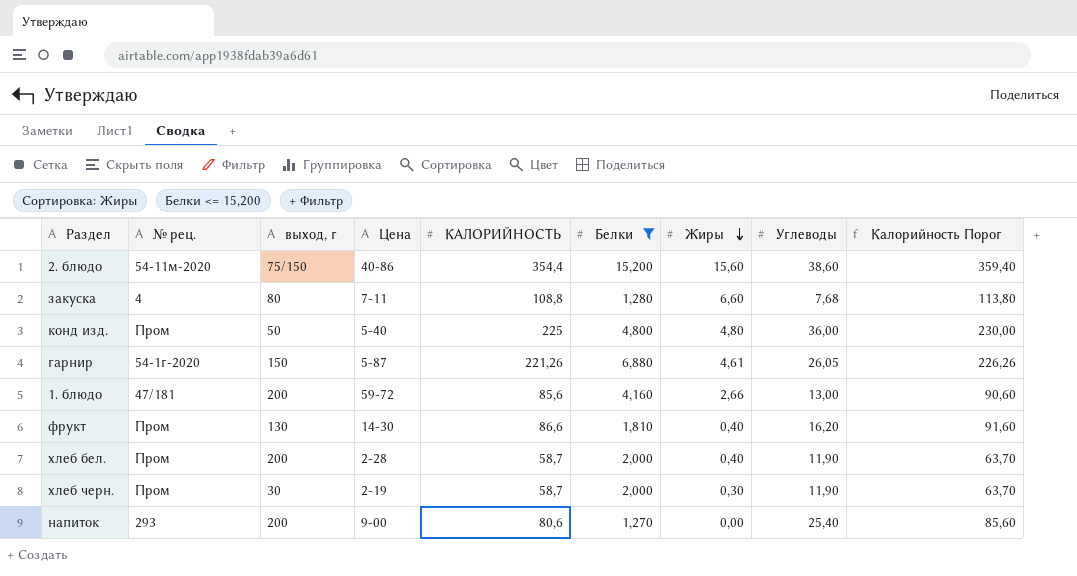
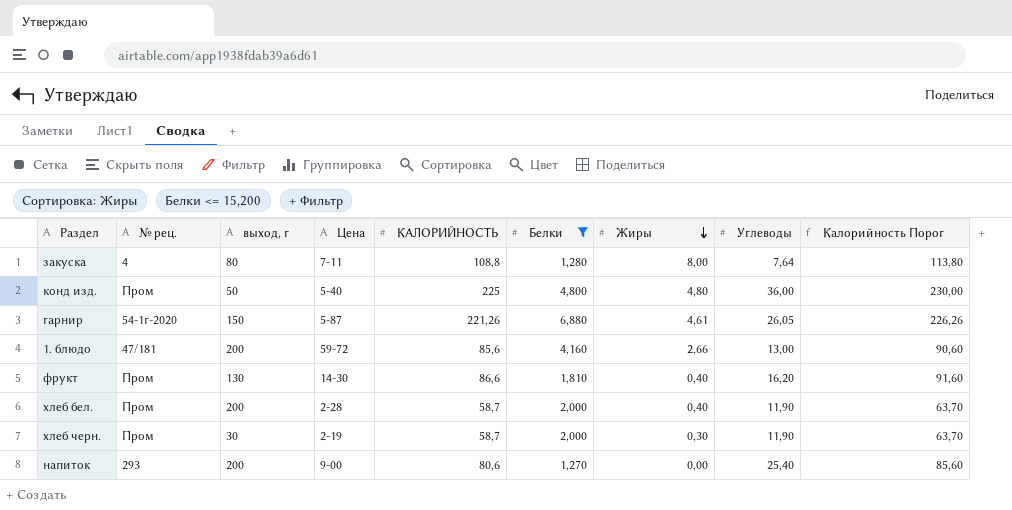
row 2. блюдо: 54-11м-2020 | 75/150 | 40-86 | 354,4 | 15,200 | 15,60 | 38,60 | 359,40 -> none
закуска | Жиры: 6,60 -> 8,00
закуска | Углеводы: 7,68 -> 7,64

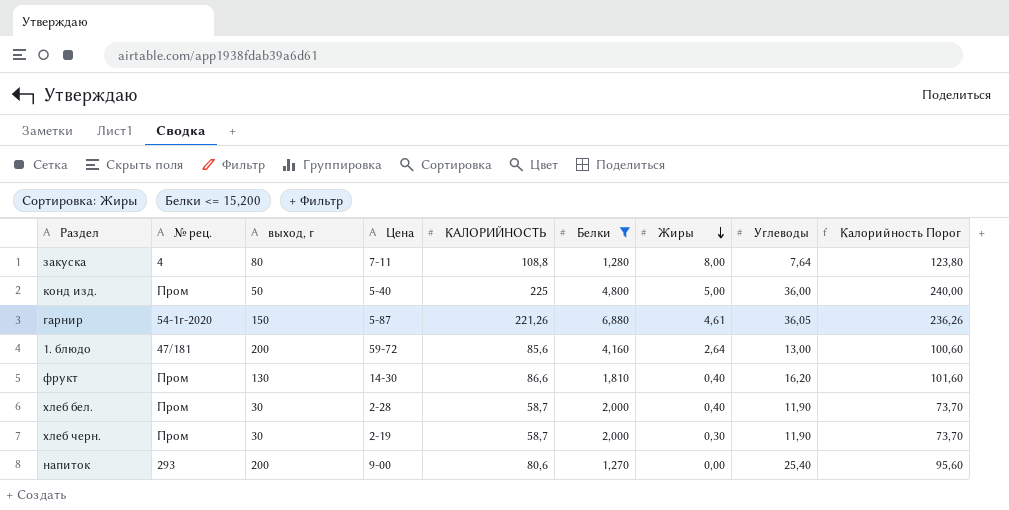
column Калорийность Порог | formula: [КАЛОРИЙНОСТЬ] + 5 -> [КАЛОРИЙНОСТЬ] + 15
конд изд. | Жиры: 4,80 -> 5,00
гарнир | Углеводы: 26,05 -> 36,05
1. блюдо | Жиры: 2,66 -> 2,64
хлеб бел. | выход, г: 200 -> 30

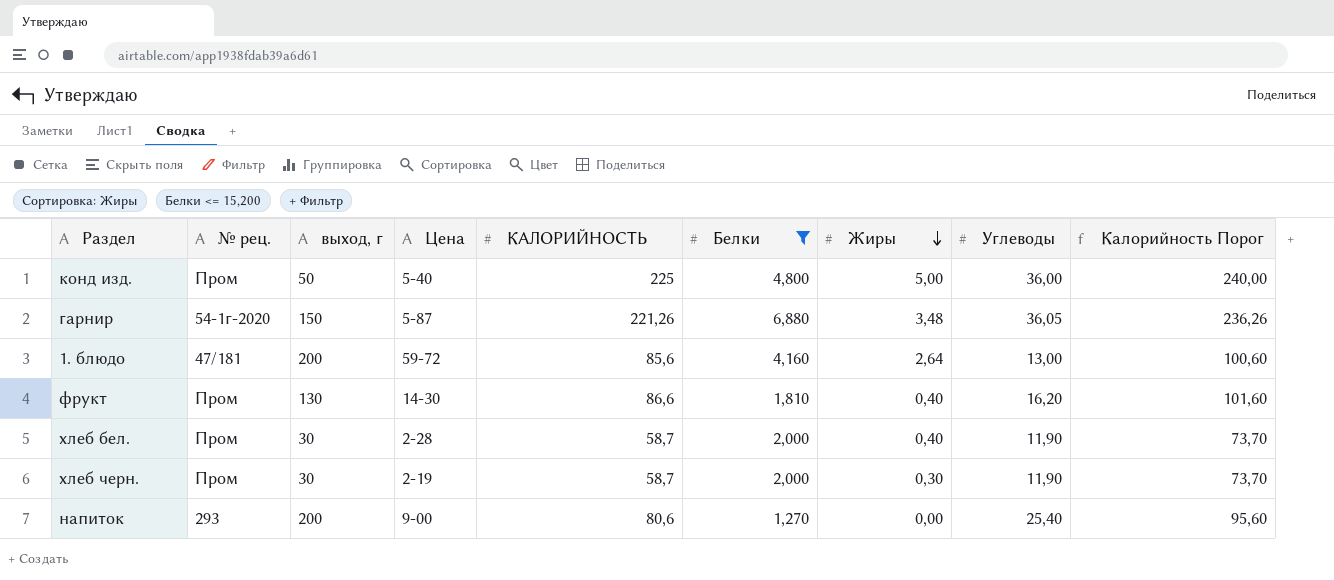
row закуска: 4 | 80 | 7-11 | 108,8 | 1,280 | 8,00 | 7,64 | 123,80 -> none
гарнир | Жиры: 4,61 -> 3,48

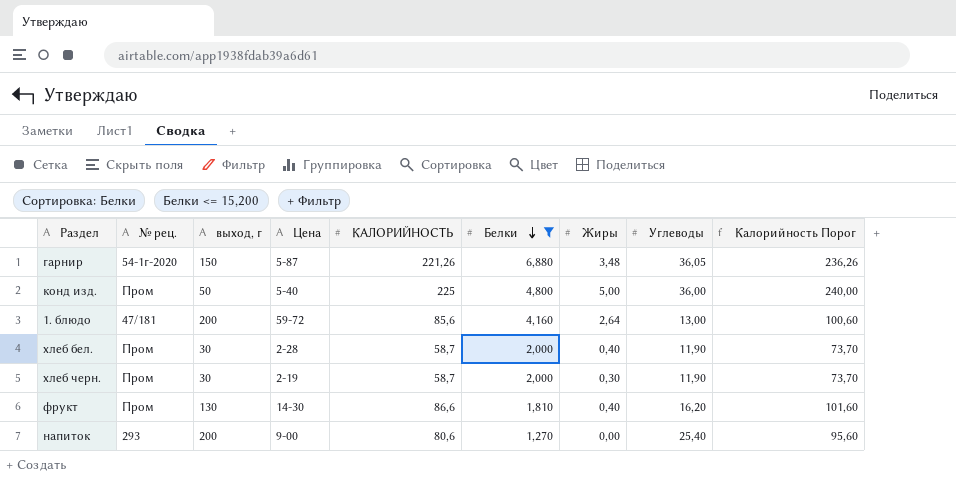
row order: Жиры descending -> Белки descending

